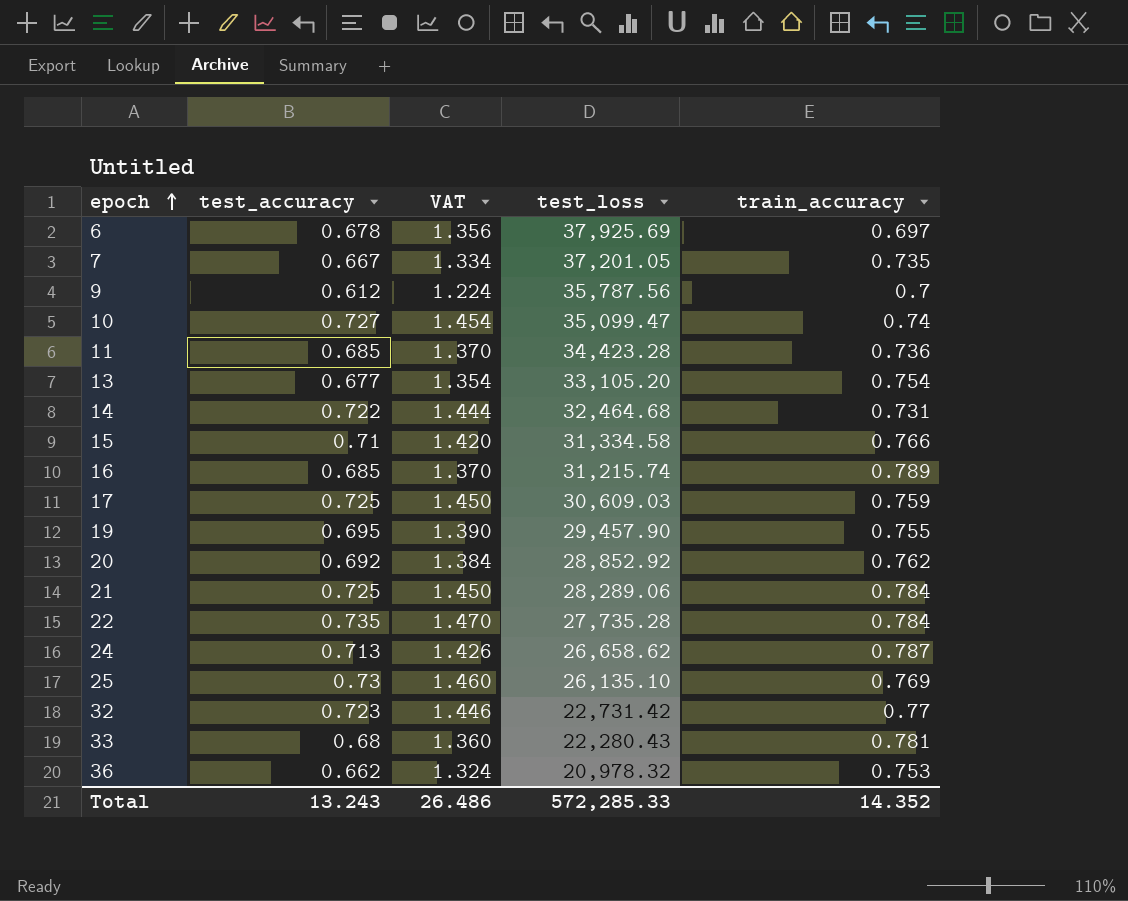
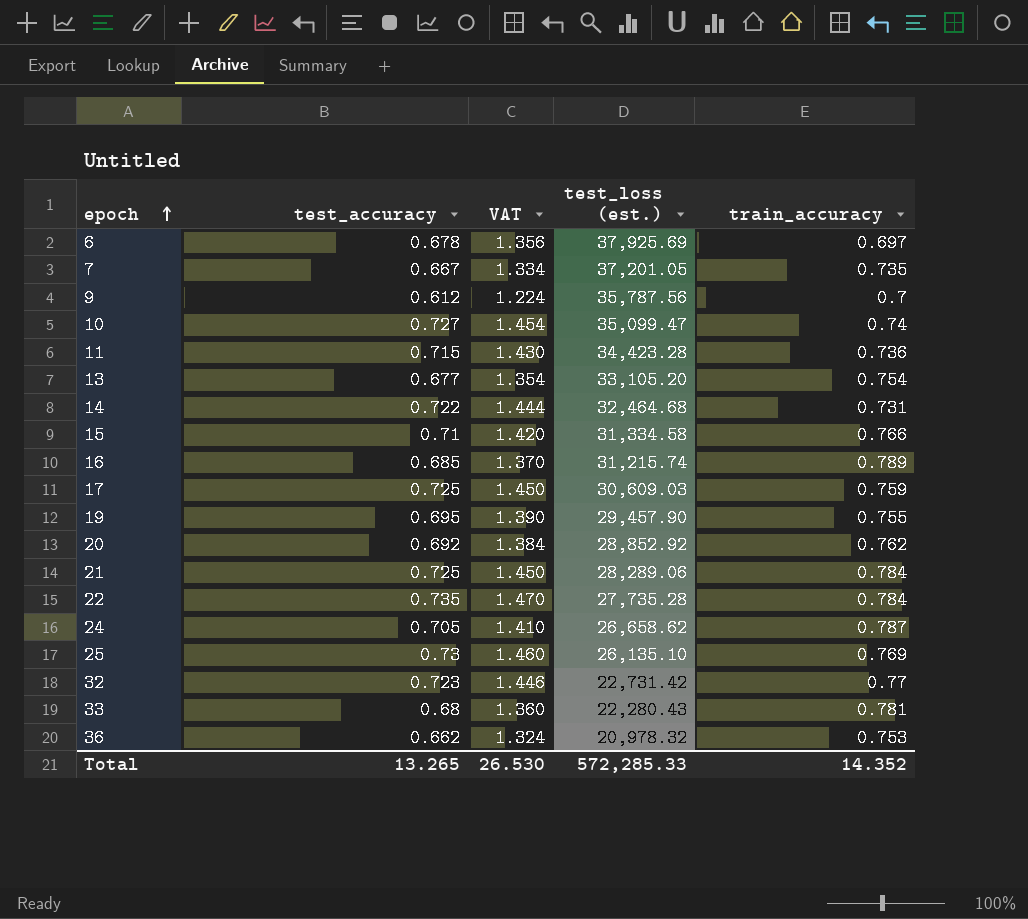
column name: test_loss -> test_loss (est.)
11 | test_accuracy: 0.685 -> 0.715
11 | VAT: 1.370 -> 1.430
24 | test_accuracy: 0.713 -> 0.705
24 | VAT: 1.426 -> 1.410
Total | test_accuracy: 13.243 -> 13.265
Total | VAT: 26.486 -> 26.530

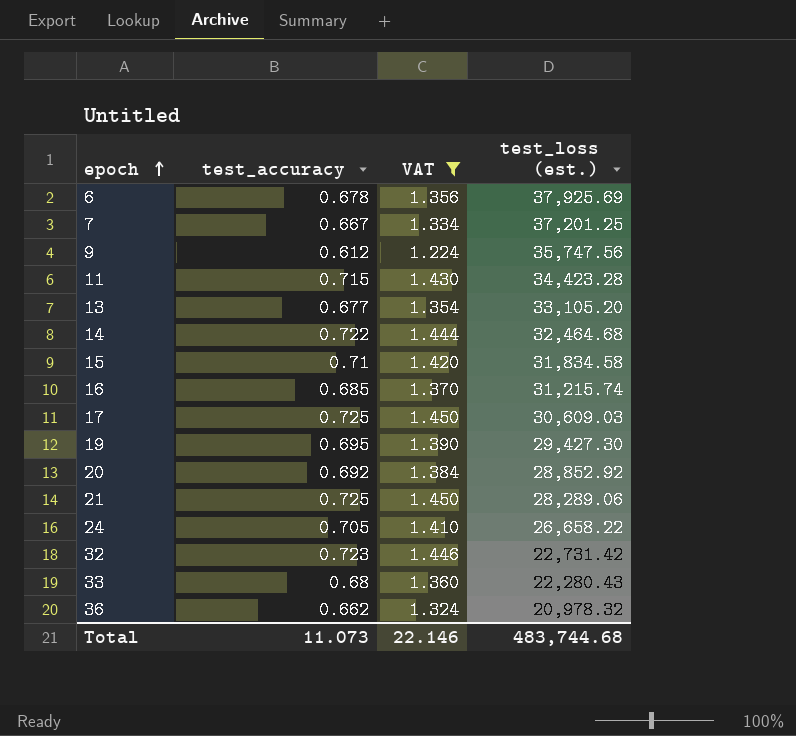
filter: none -> VAT <= 1.450
column train_accuracy | position: 5 -> none
7 | test_loss (est.): 37,201.05 -> 37,201.25
9 | test_loss (est.): 35,787.56 -> 35,747.56
15 | test_loss (est.): 31,334.58 -> 31,834.58
19 | test_loss (est.): 29,457.90 -> 29,427.30
24 | test_loss (est.): 26,658.62 -> 26,658.22
Total | test_accuracy: 13.265 -> 11.073
Total | VAT: 26.530 -> 22.146
Total | test_loss (est.): 572,285.33 -> 483,744.68

